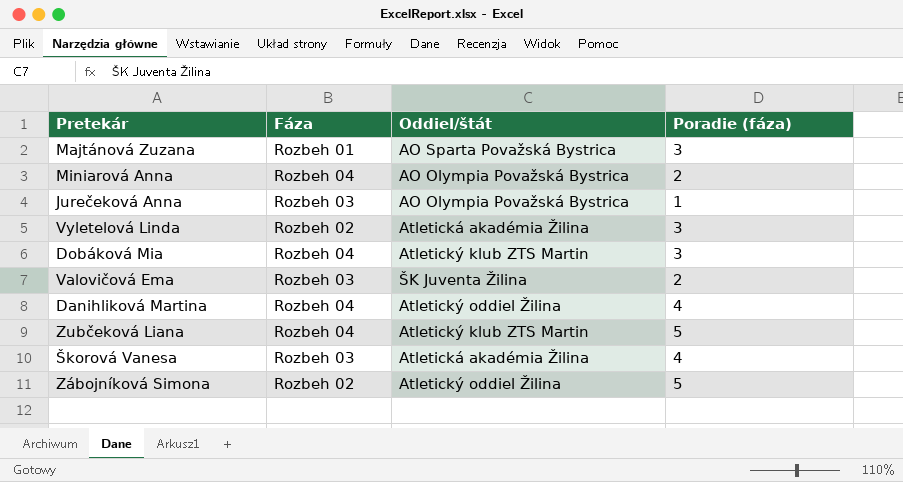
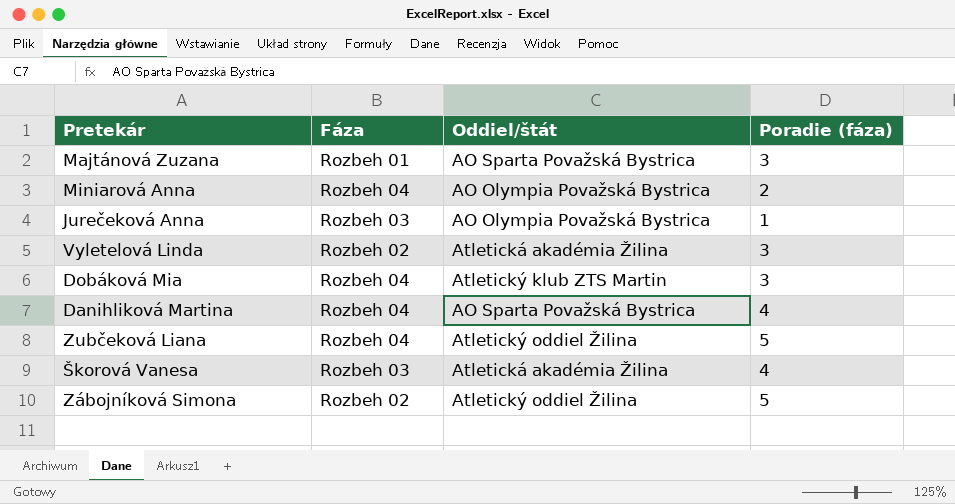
row Valovičová Ema: Rozbeh 03 | ŠK Juventa Žilina | 2 -> none
Danihliková Martina | Oddiel/štát: Atletický oddiel Žilina -> AO Sparta Považská Bystrica
Zubčeková Liana | Oddiel/štát: Atletický klub ZTS Martin -> Atletický oddiel Žilina

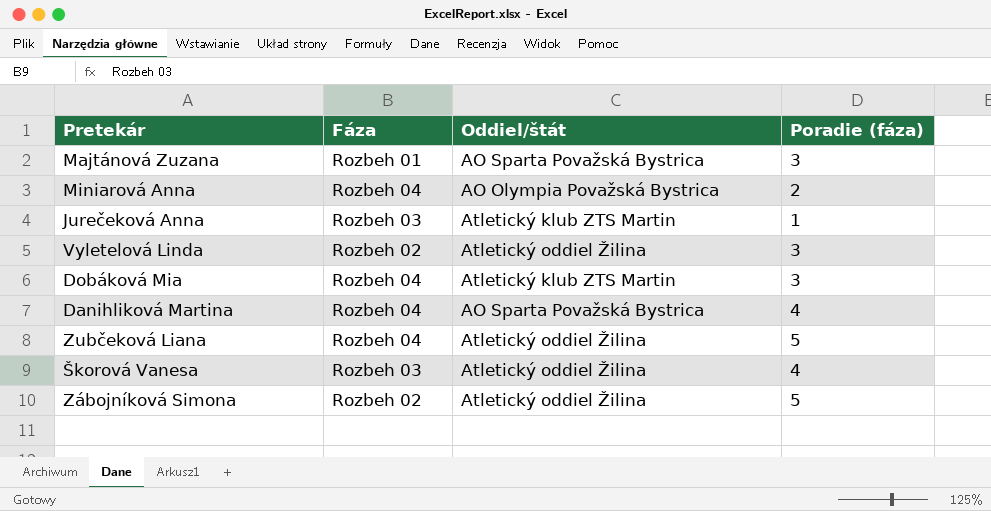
Jurečeková Anna | Oddiel/štát: AO Olympia Považská Bystrica -> Atletický klub ZTS Martin
Vyletelová Linda | Oddiel/štát: Atletická akadémia Žilina -> Atletický oddiel Žilina
Škorová Vanesa | Oddiel/štát: Atletická akadémia Žilina -> Atletický oddiel Žilina

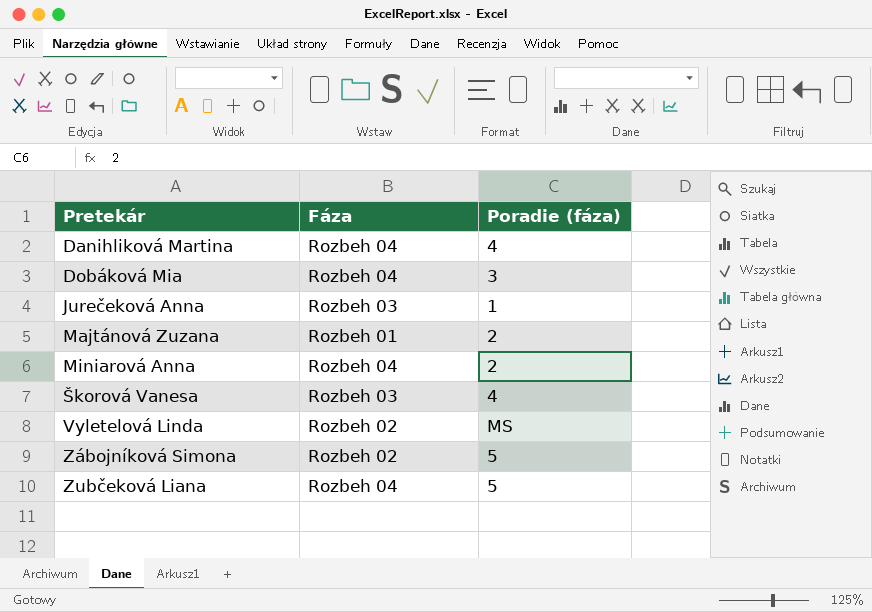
row order: none -> Pretekár ascending
column Oddiel/štát | position: 3 -> none
Majtánová Zuzana | Poradie (fáza): 3 -> 2
Vyletelová Linda | Poradie (fáza): 3 -> MS

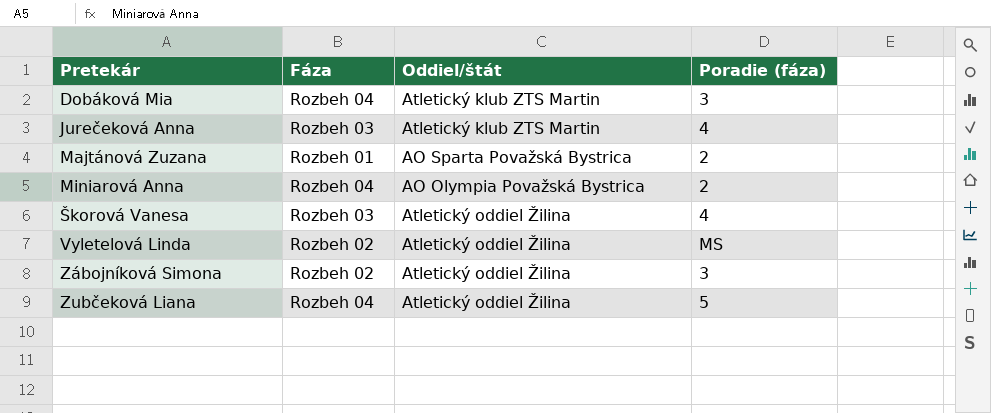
column Oddiel/štát | position: none -> 3
row Danihliková Martina: Rozbeh 04 | 4 -> none
Jurečeková Anna | Poradie (fáza): 1 -> 4
Zábojníková Simona | Poradie (fáza): 5 -> 3

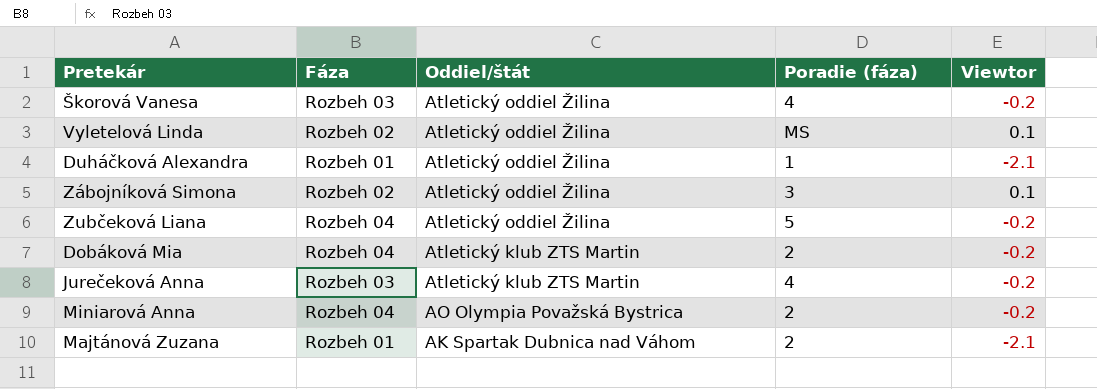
row order: Pretekár ascending -> Oddiel/štát descending
column Viewtor | position: none -> 5
row Duháčková Alexandra: none -> Rozbeh 01 | Atletický oddiel Žilina | 1 | -2.1
Dobáková Mia | Poradie (fáza): 3 -> 2
Majtánová Zuzana | Oddiel/štát: AO Sparta Považská Bystrica -> AK Spartak Dubnica nad Váhom

